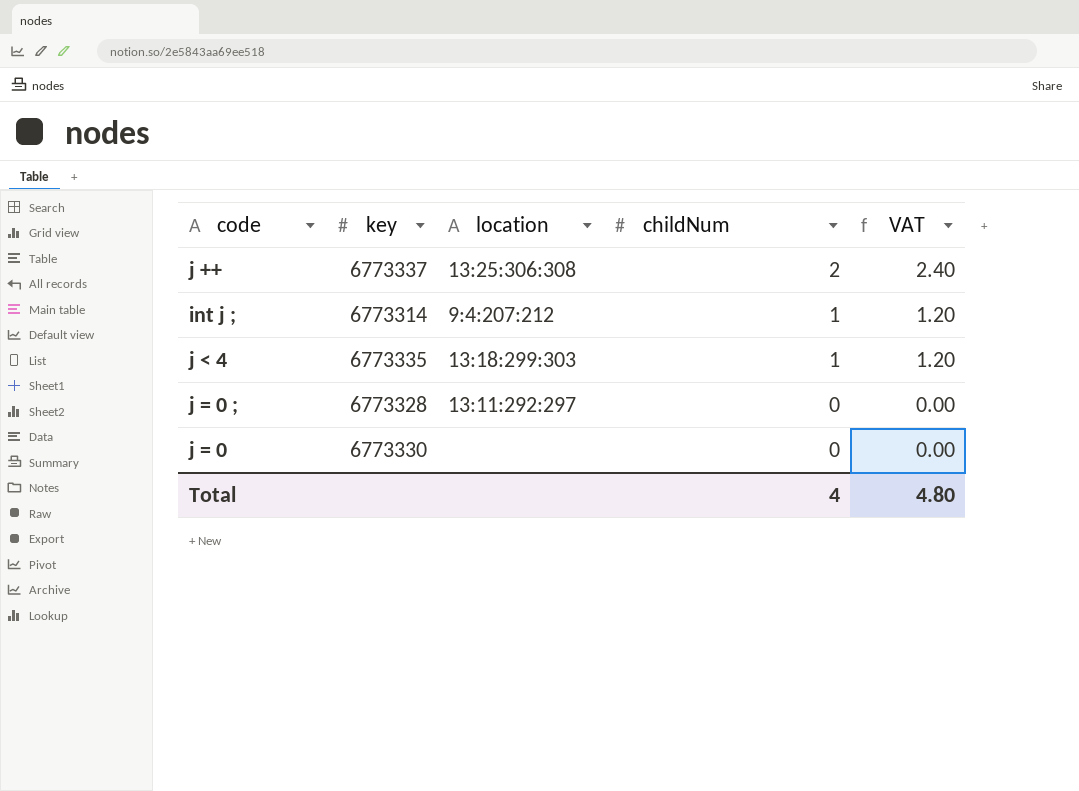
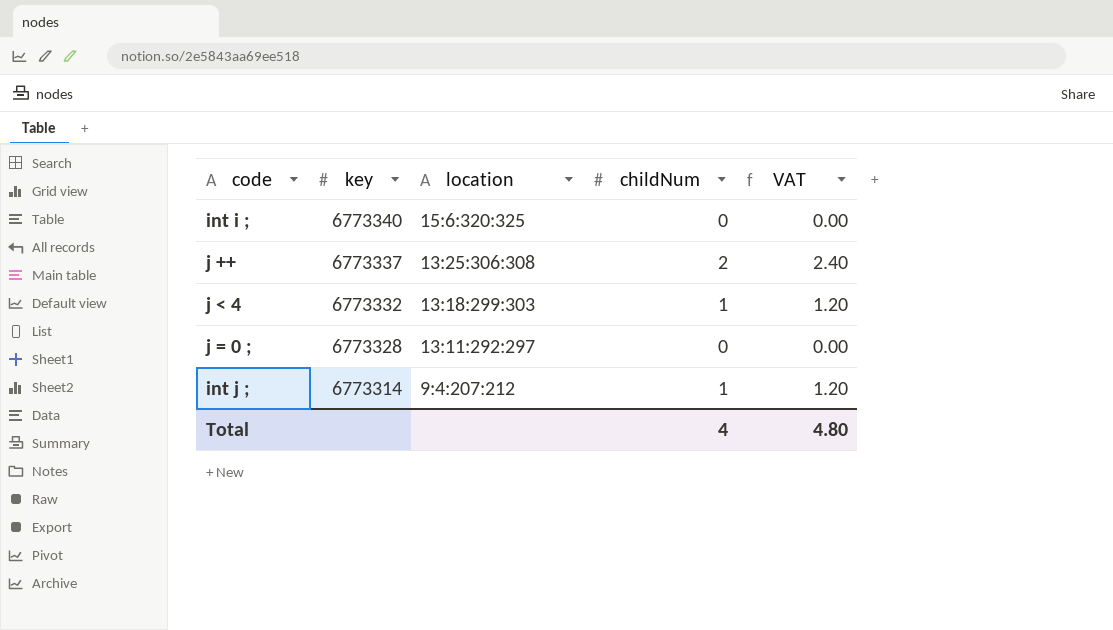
row order: childNum descending -> key descending
row j = 0: 6773330 | none | 0 | 0.00 -> none
row int i ;: none -> 6773340 | 15:6:320:325 | 0 | 0.00
j < 4 | key: 6773335 -> 6773332

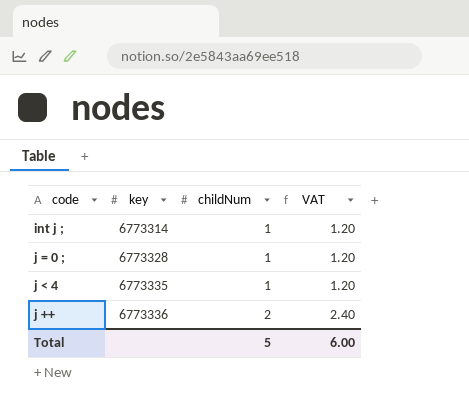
row order: key descending -> key ascending
column location | position: 3 -> none
row int i ;: 6773340 | 15:6:320:325 | 0 | 0.00 -> none
j = 0 ; | childNum: 0 -> 1
j = 0 ; | VAT: 0.00 -> 1.20
j < 4 | key: 6773332 -> 6773335
j ++ | key: 6773337 -> 6773336
Total | childNum: 4 -> 5
Total | VAT: 4.80 -> 6.00

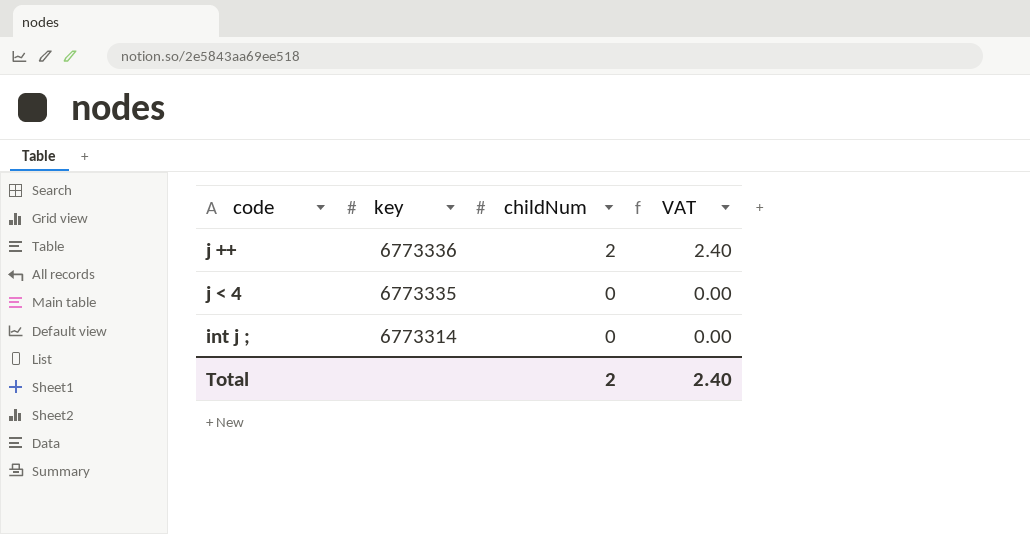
row order: key ascending -> key descending
row j = 0 ;: 6773328 | 1 | 1.20 -> none
j < 4 | childNum: 1 -> 0
j < 4 | VAT: 1.20 -> 0.00
int j ; | childNum: 1 -> 0
int j ; | VAT: 1.20 -> 0.00
Total | childNum: 5 -> 2
Total | VAT: 6.00 -> 2.40

